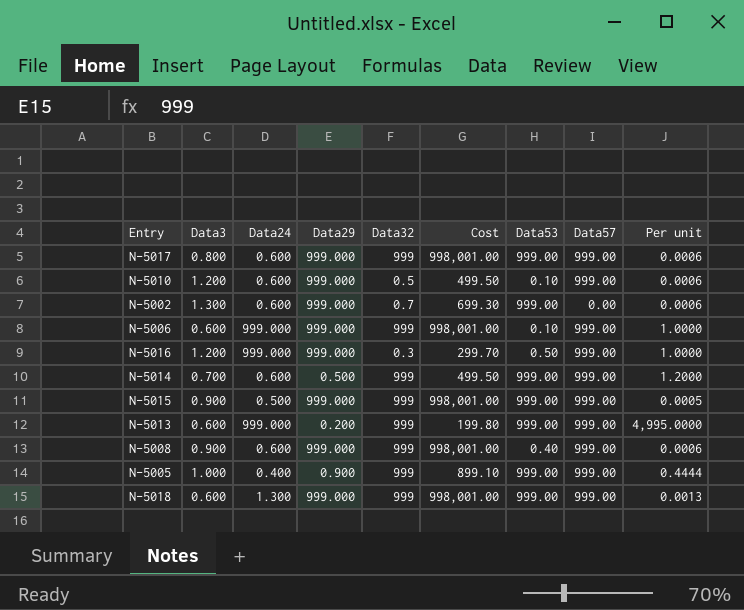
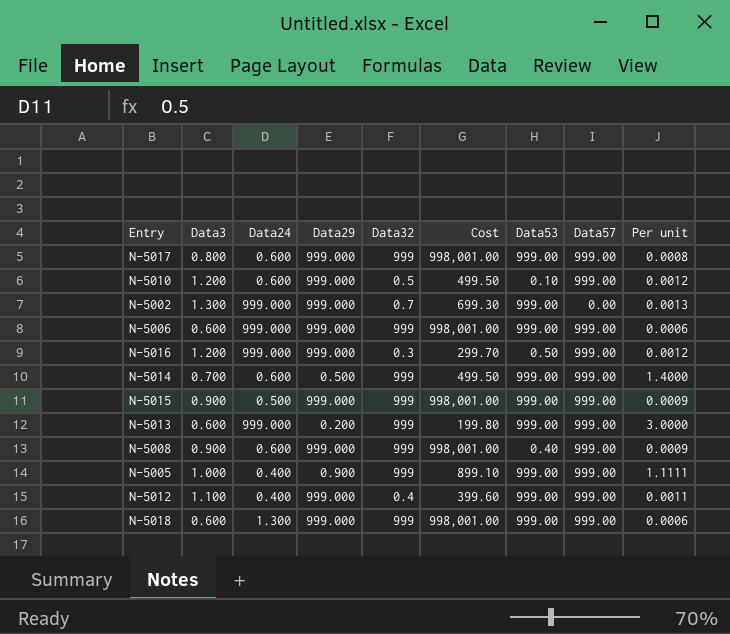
column Per unit | formula: [Data24] / [Data29] -> [Data3] / [Data29]
N-5002 | Data24: 0.600 -> 999.000
N-5006 | Data53: 0.10 -> 999.00
row N-5012: none -> 1.100 | 0.400 | 999.000 | 0.4 | 399.60 | 999.00 | 999.00 | 0.0011

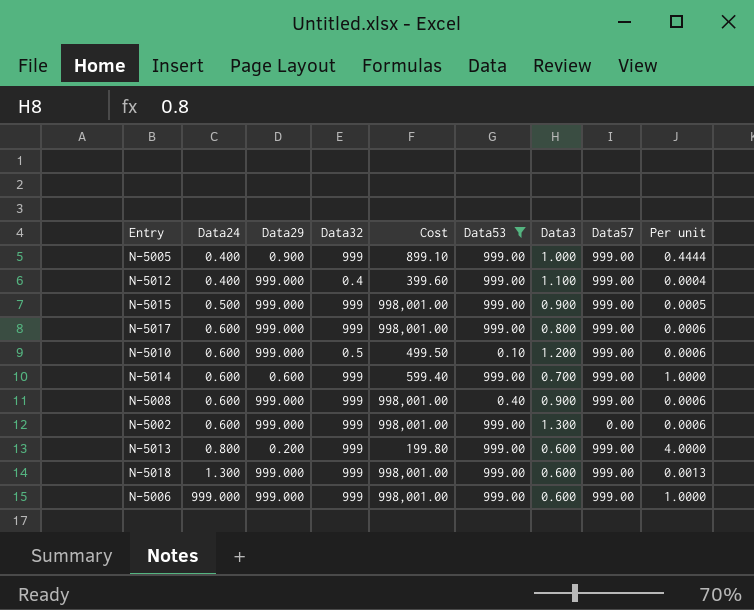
filter: none -> Data53 != 0.50
row order: none -> Data24 ascending
column Data3 | position: 2 -> 7
column Per unit | formula: [Data3] / [Data29] -> [Data24] / [Data29]
N-5014 | Data29: 0.500 -> 0.600
N-5014 | Cost: 499.50 -> 599.40
N-5002 | Data24: 999.000 -> 0.600
N-5002 | Data32: 0.7 -> 999
N-5002 | Cost: 699.30 -> 998,001.00
N-5013 | Data24: 999.000 -> 0.800

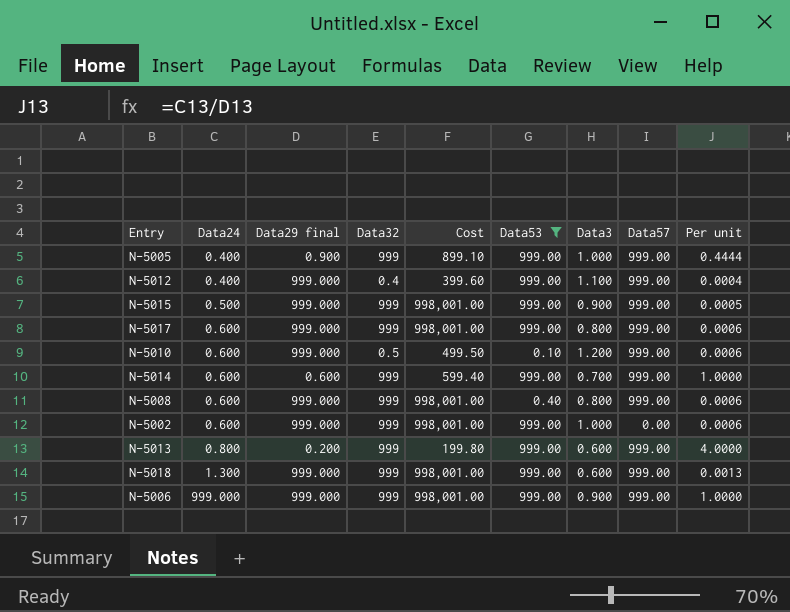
column name: Data29 -> Data29 final
N-5008 | Data3: 0.900 -> 0.800
N-5002 | Data3: 1.300 -> 1.000
N-5006 | Data3: 0.600 -> 0.900

